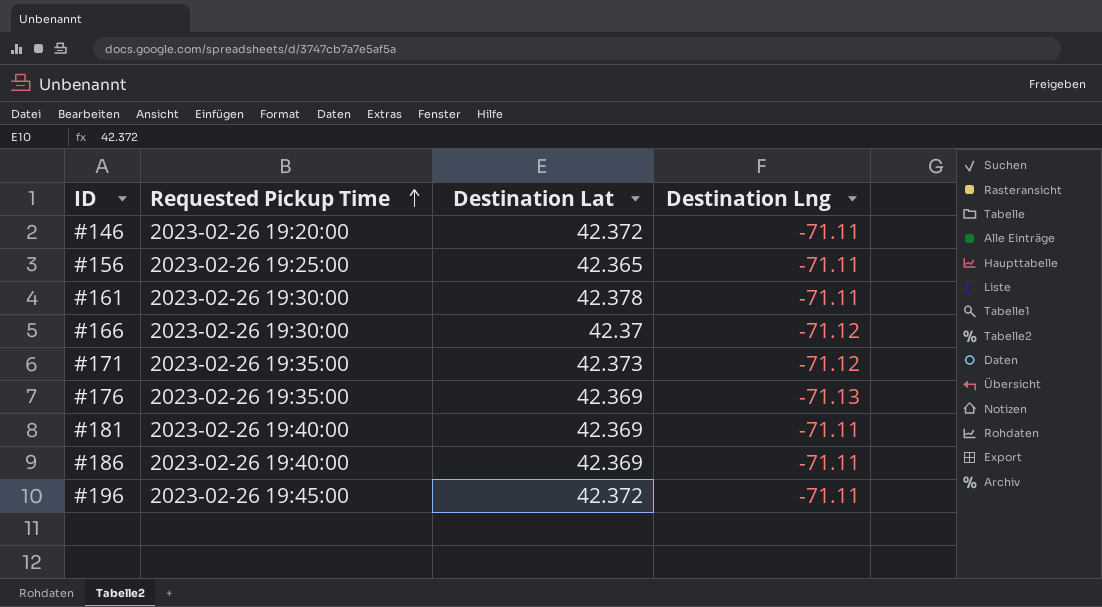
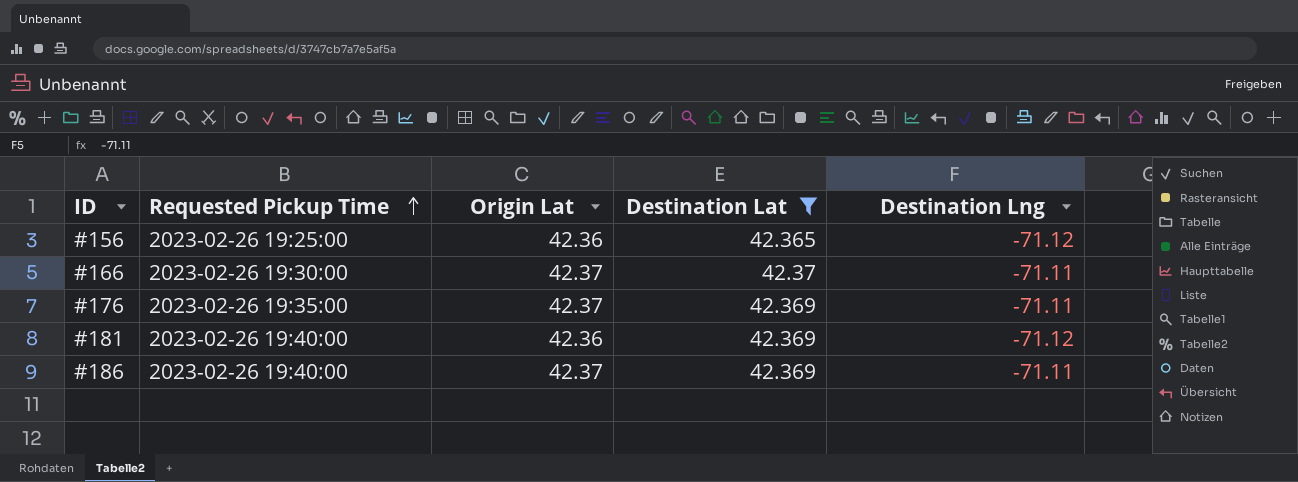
filter: none -> Destination Lat <= 42.37
column Origin Lat | position: none -> 3
#156 | Destination Lng: -71.11 -> -71.12
#166 | Destination Lng: -71.12 -> -71.11
#176 | Destination Lng: -71.13 -> -71.11
#181 | Destination Lng: -71.11 -> -71.12

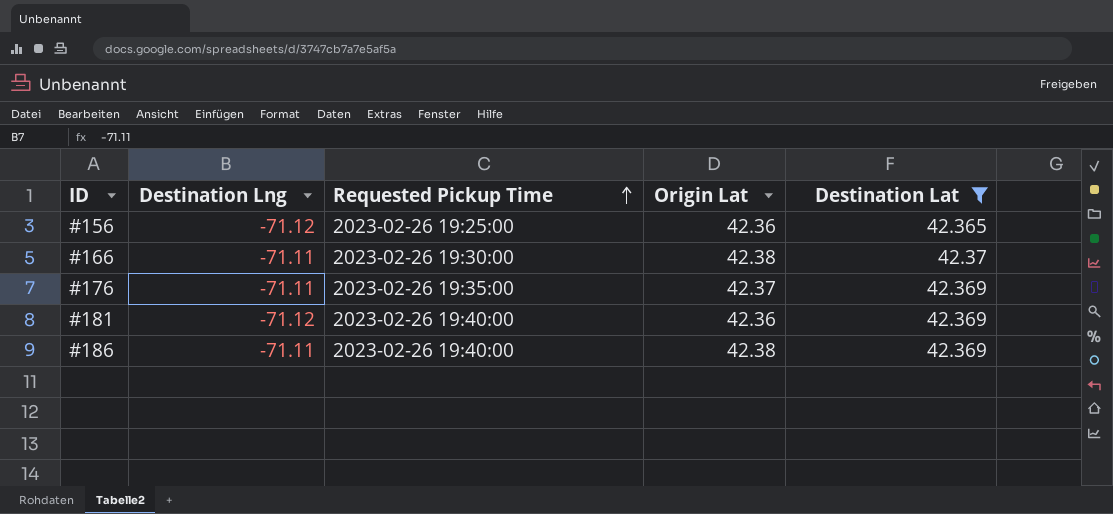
column Destination Lng | position: 5 -> 2
#166 | Origin Lat: 42.37 -> 42.38
#186 | Origin Lat: 42.37 -> 42.38

